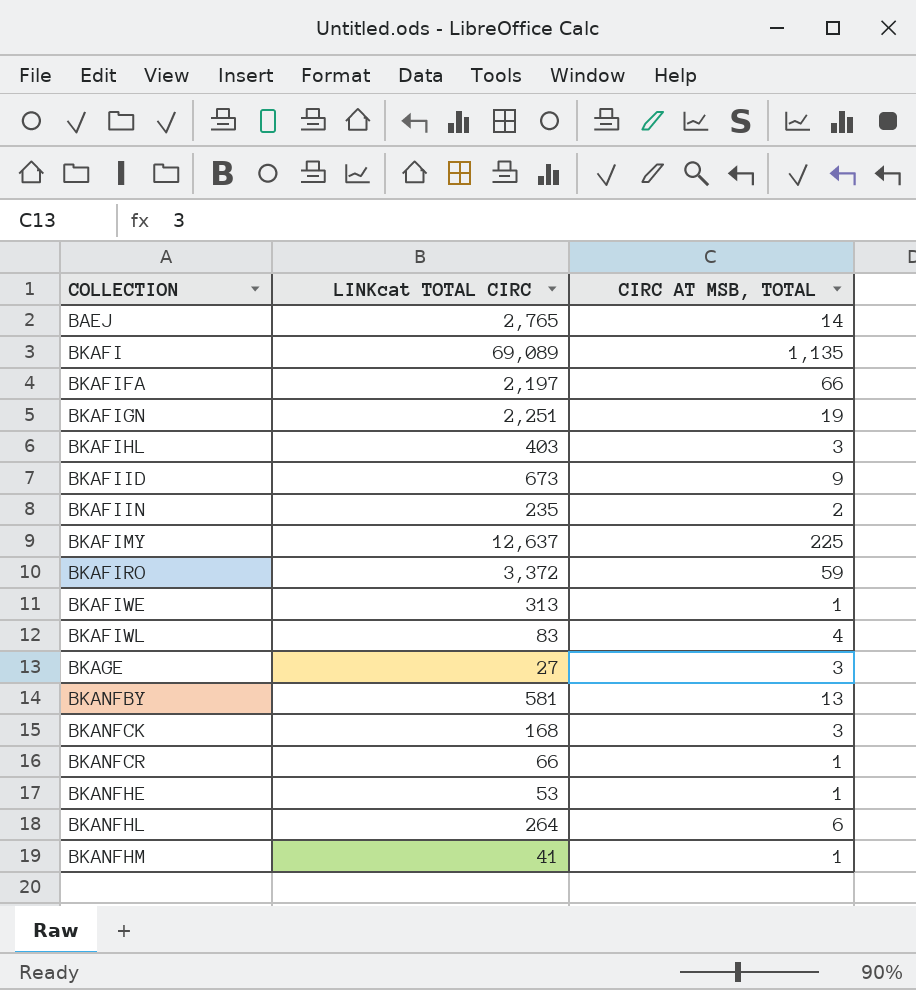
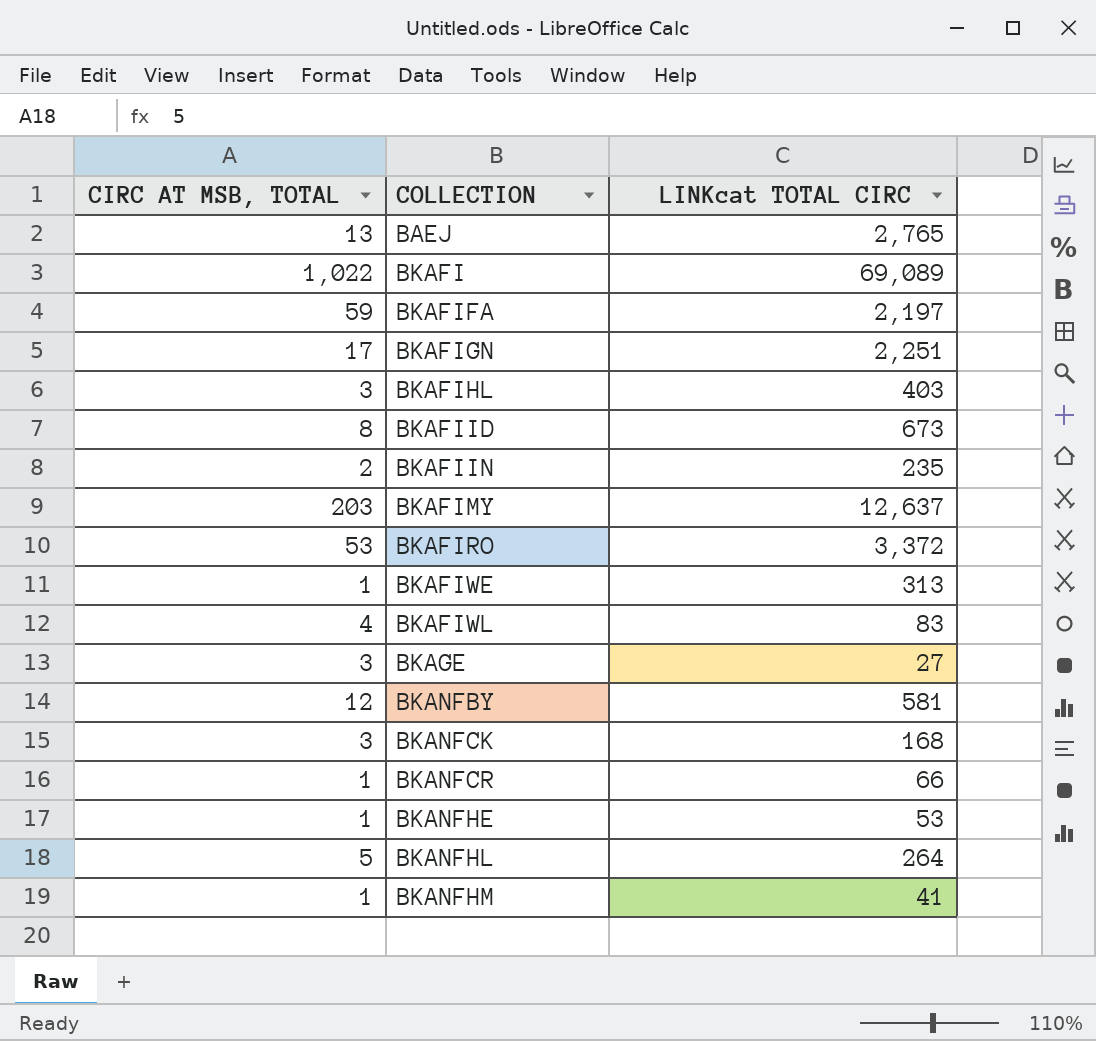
column CIRC AT MSB, TOTAL | position: 3 -> 1
BAEJ | CIRC AT MSB, TOTAL: 14 -> 13
BKAFI | CIRC AT MSB, TOTAL: 1,135 -> 1,022
BKAFIFA | CIRC AT MSB, TOTAL: 66 -> 59
BKAFIGN | CIRC AT MSB, TOTAL: 19 -> 17
BKAFIID | CIRC AT MSB, TOTAL: 9 -> 8
BKAFIMY | CIRC AT MSB, TOTAL: 225 -> 203
BKAFIRO | CIRC AT MSB, TOTAL: 59 -> 53
BKANFBY | CIRC AT MSB, TOTAL: 13 -> 12
BKANFHL | CIRC AT MSB, TOTAL: 6 -> 5

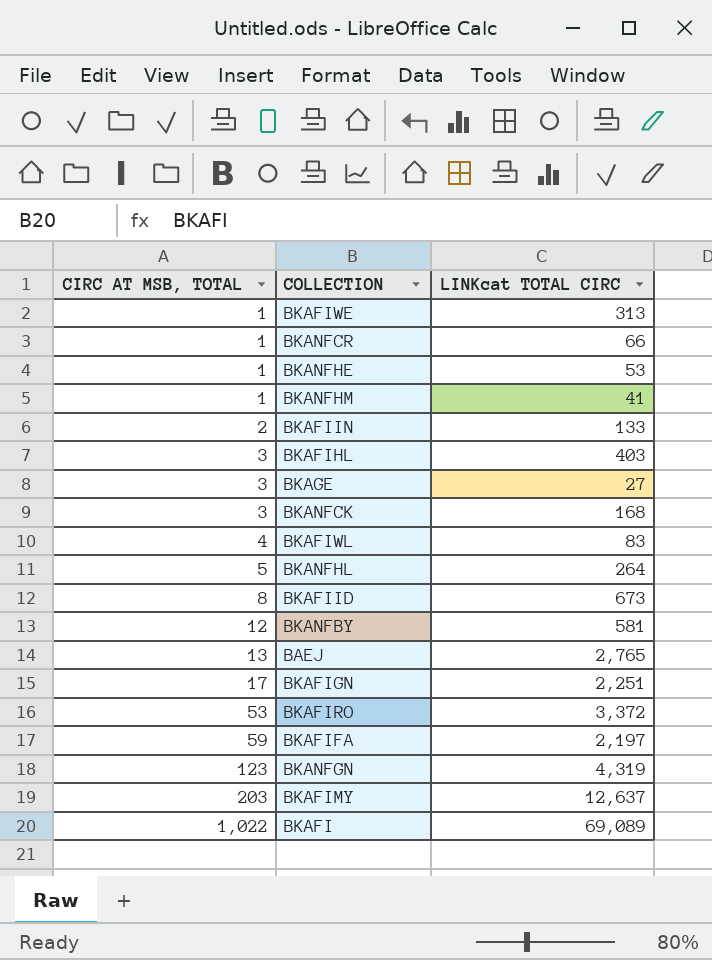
row order: COLLECTION ascending -> CIRC AT MSB, TOTAL ascending
BKAFIIN | LINKcat TOTAL CIRC: 235 -> 133
row BKANFGN: none -> 123 | 4,319

